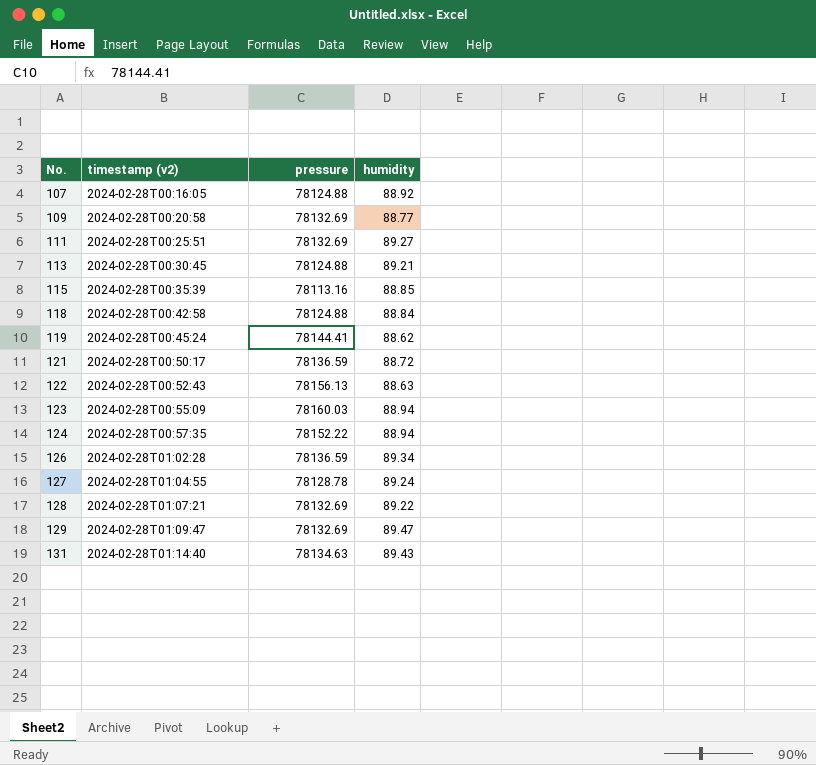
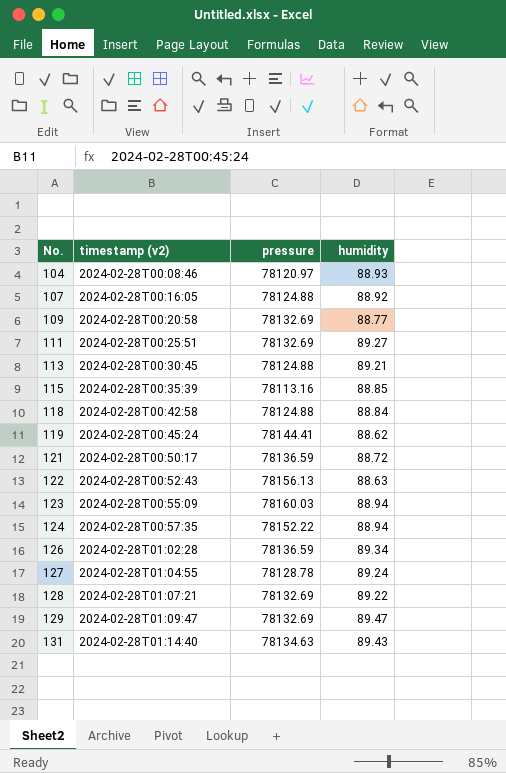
row 104: none -> 2024-02-28T00:08:46 | 78120.97 | 88.93

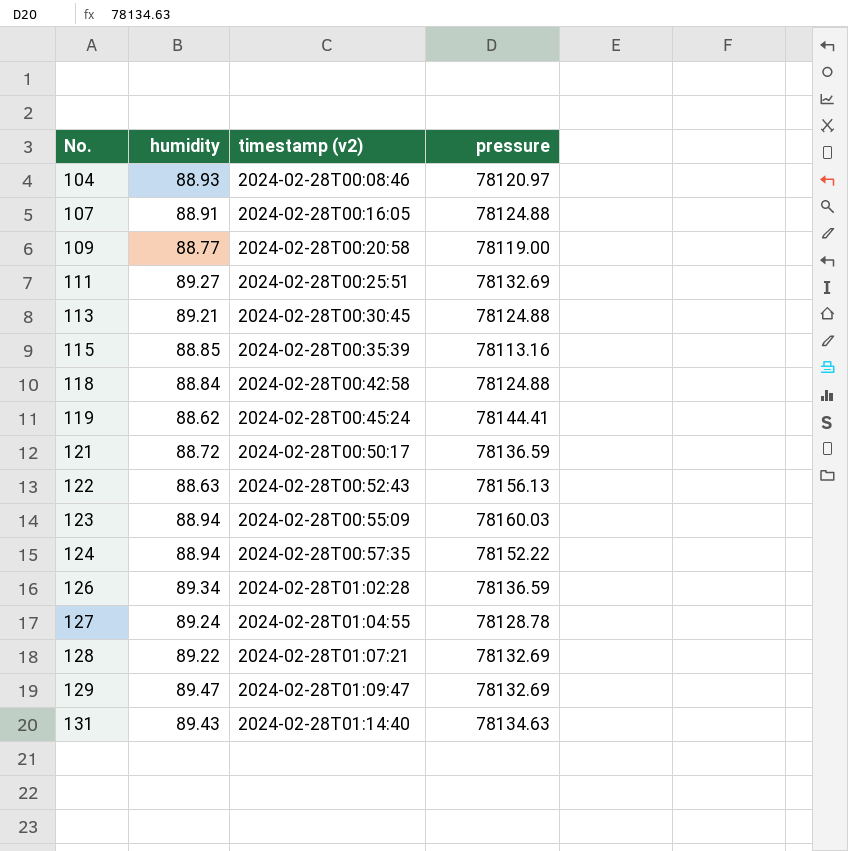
column humidity | position: 4 -> 2
107 | humidity: 88.92 -> 88.91
109 | pressure: 78132.69 -> 78119.00

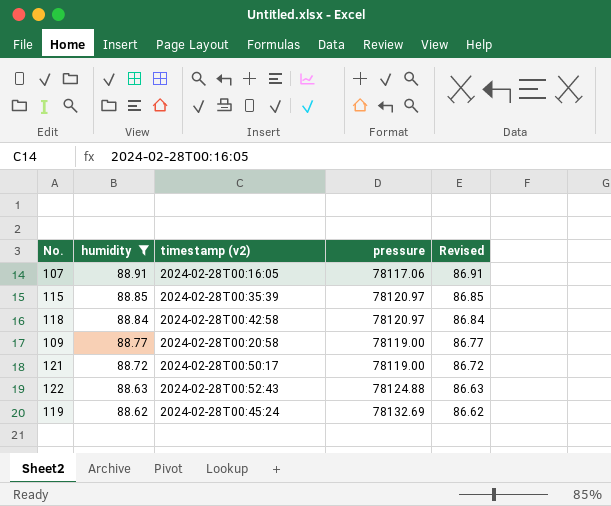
filter: none -> humidity <= 88.91
row order: No. ascending -> humidity descending
column Revised | formula: none -> [humidity] - 2
107 | pressure: 78124.88 -> 78117.06
115 | pressure: 78113.16 -> 78120.97
118 | pressure: 78124.88 -> 78120.97
121 | pressure: 78136.59 -> 78119.00
122 | pressure: 78156.13 -> 78124.88
119 | pressure: 78144.41 -> 78132.69

